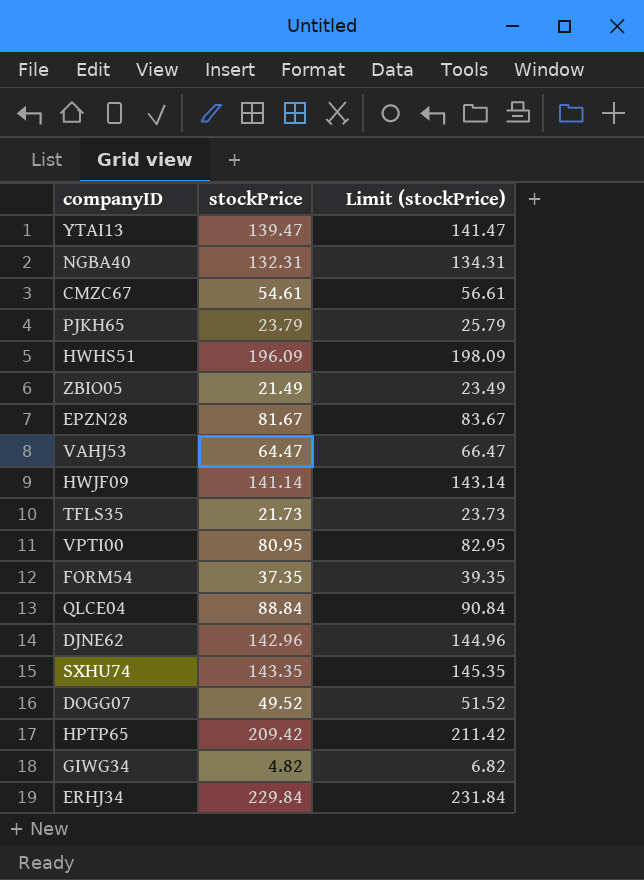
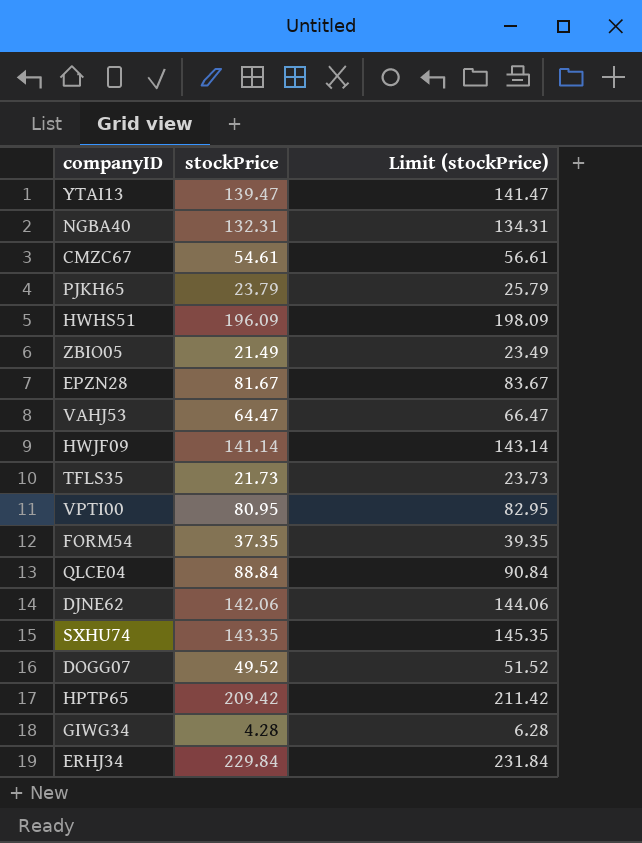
DJNE62 | stockPrice: 142.96 -> 142.06
DJNE62 | Limit (stockPrice): 144.96 -> 144.06
GIWG34 | stockPrice: 4.82 -> 4.28
GIWG34 | Limit (stockPrice): 6.82 -> 6.28

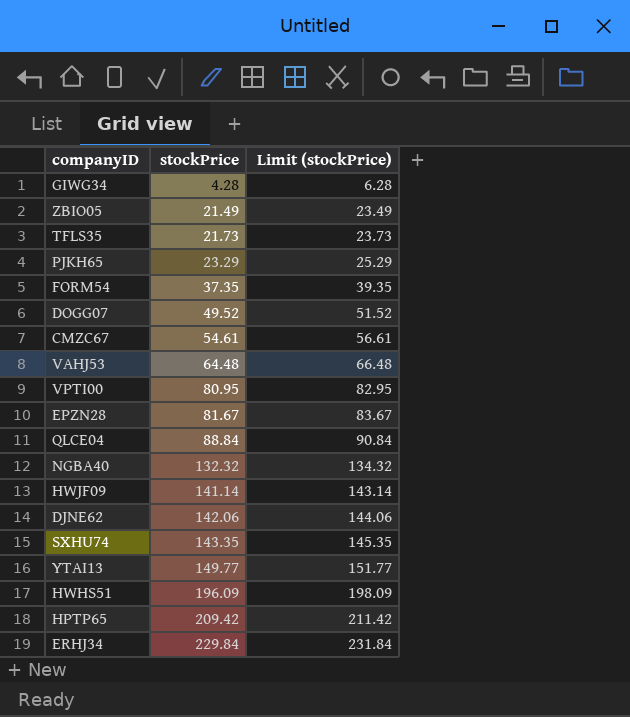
row order: none -> stockPrice ascending
PJKH65 | stockPrice: 23.79 -> 23.29
PJKH65 | Limit (stockPrice): 25.79 -> 25.29
VAHJ53 | stockPrice: 64.47 -> 64.48
VAHJ53 | Limit (stockPrice): 66.47 -> 66.48
NGBA40 | stockPrice: 132.31 -> 132.32
NGBA40 | Limit (stockPrice): 134.31 -> 134.32
YTAI13 | stockPrice: 139.47 -> 149.77
YTAI13 | Limit (stockPrice): 141.47 -> 151.77

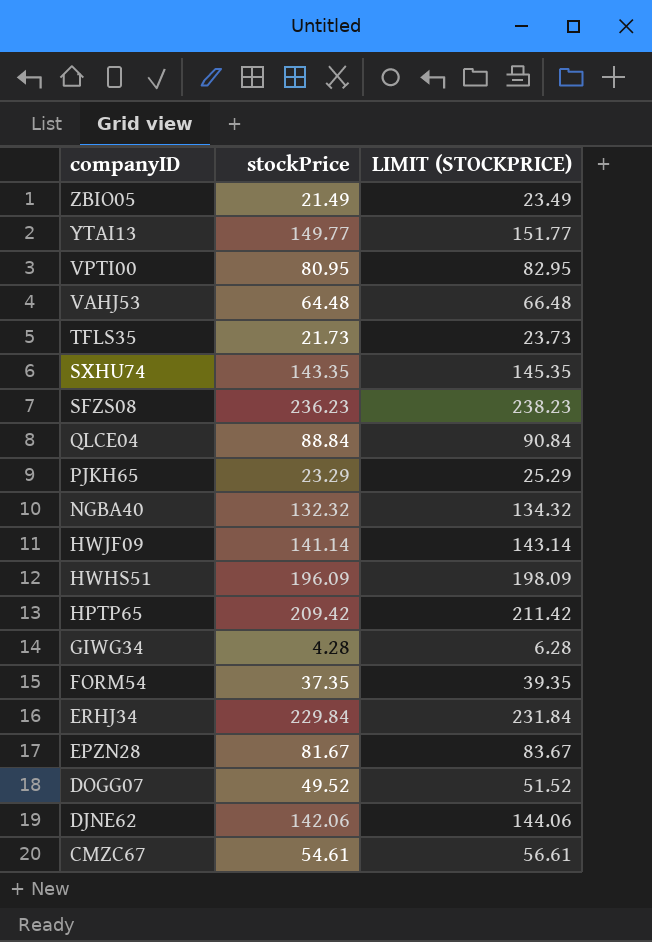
row order: stockPrice ascending -> companyID descending
column name: Limit (stockPrice) -> LIMIT (STOCKPRICE)
row SFZS08: none -> 236.23 | 238.23

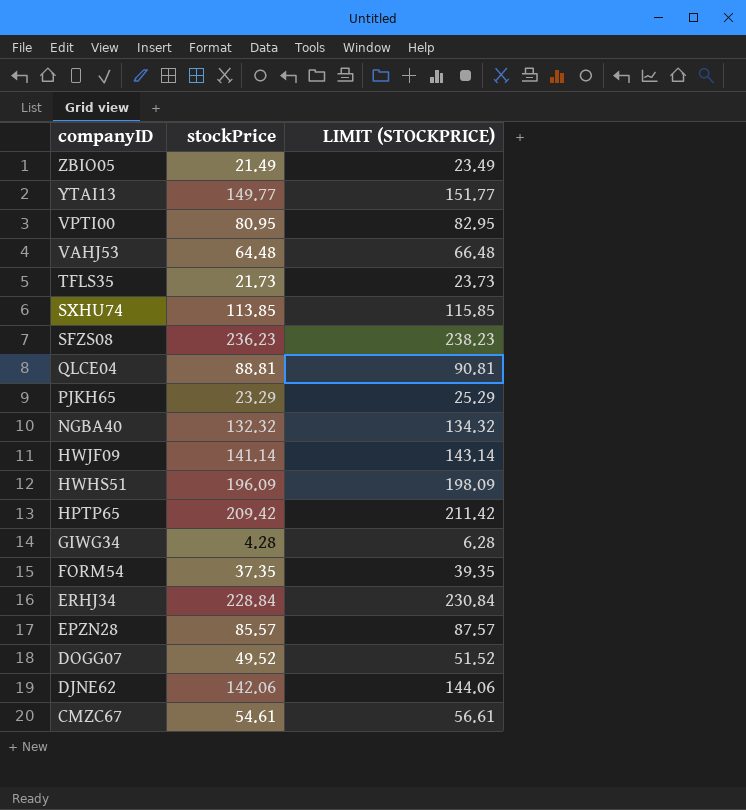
SXHU74 | stockPrice: 143.35 -> 113.85
SXHU74 | LIMIT (STOCKPRICE): 145.35 -> 115.85
QLCE04 | stockPrice: 88.84 -> 88.81
QLCE04 | LIMIT (STOCKPRICE): 90.84 -> 90.81
ERHJ34 | stockPrice: 229.84 -> 228.84
ERHJ34 | LIMIT (STOCKPRICE): 231.84 -> 230.84
EPZN28 | stockPrice: 81.67 -> 85.57
EPZN28 | LIMIT (STOCKPRICE): 83.67 -> 87.57

